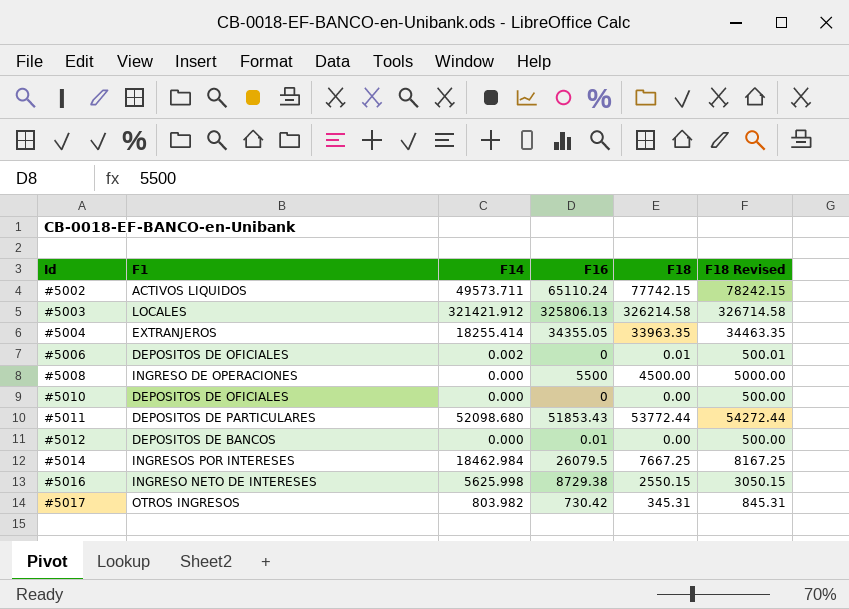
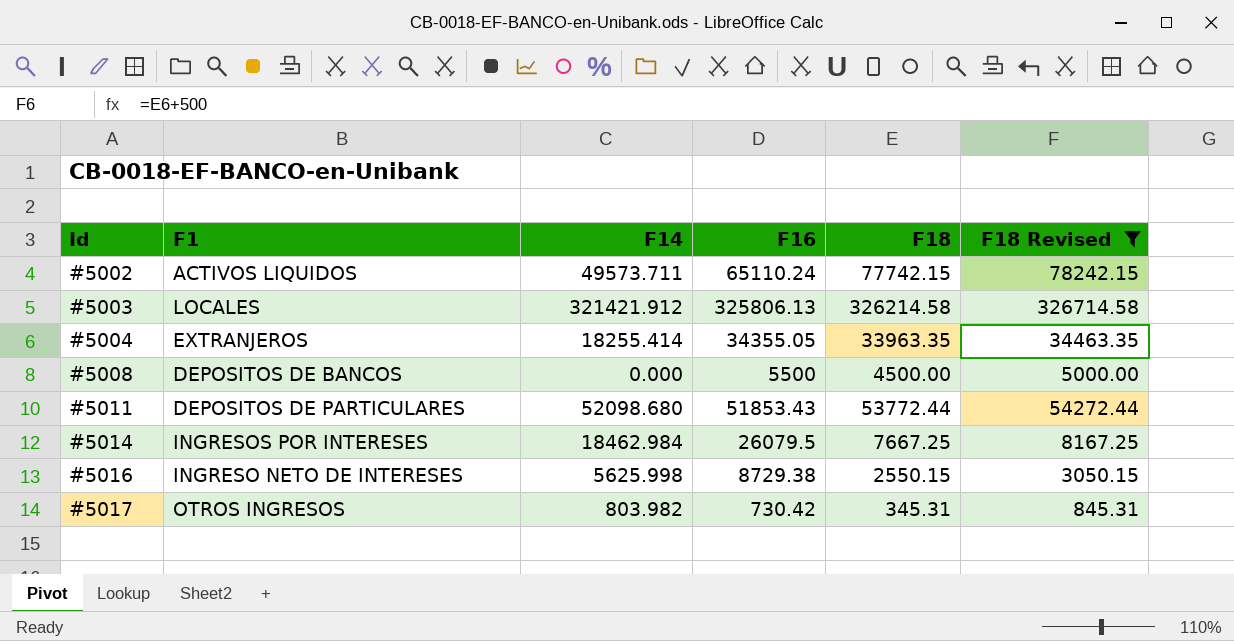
filter: none -> F18 Revised >= 845.31
#5008 | F1: INGRESO DE OPERACIONES -> DEPOSITOS DE BANCOS

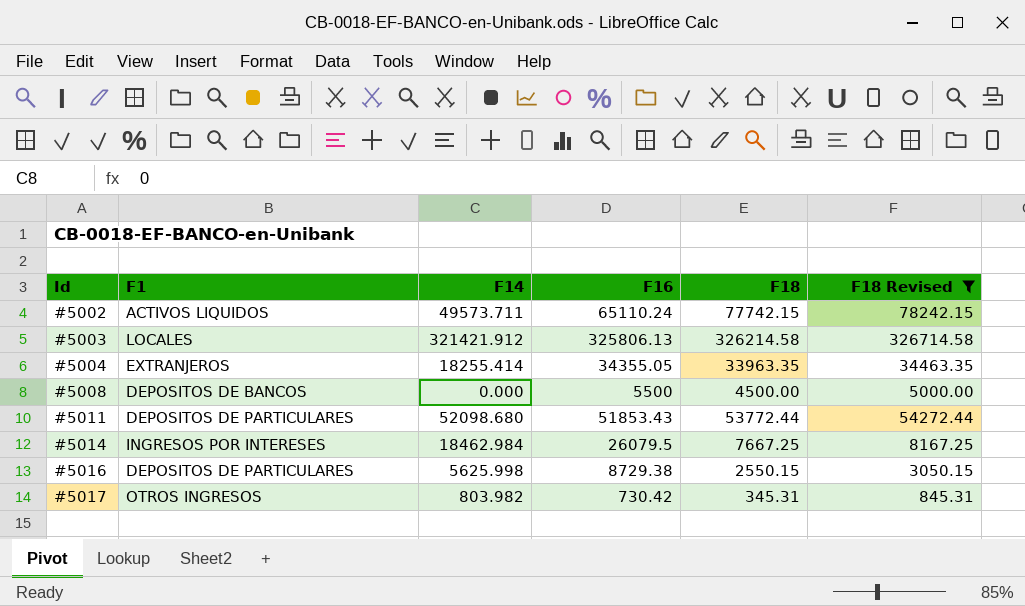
#5016 | F1: INGRESO NETO DE INTERESES -> DEPOSITOS DE PARTICULARES

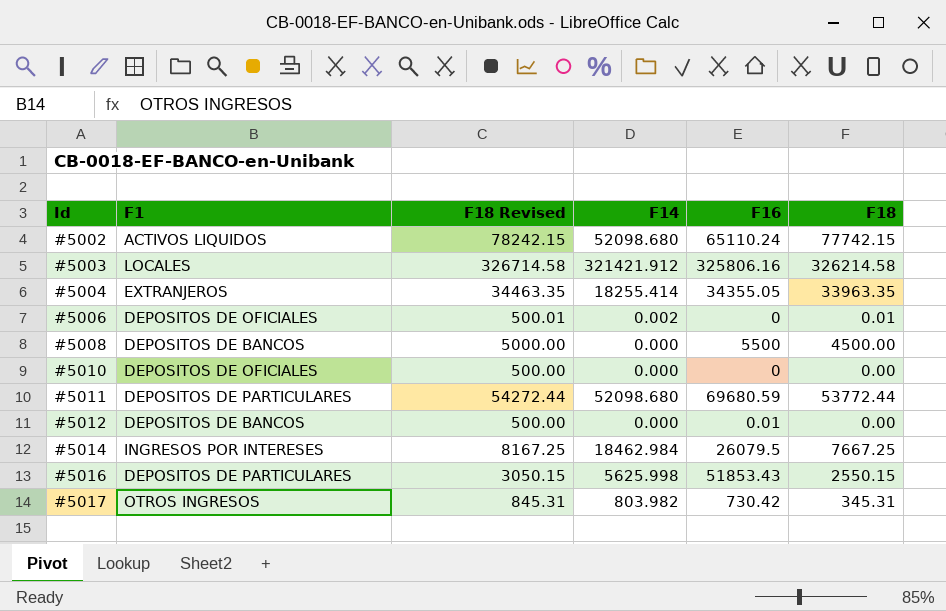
filter: F18 Revised >= 845.31 -> none
column F18 Revised | position: 6 -> 3
#5002 | F14: 49573.711 -> 52098.680
#5003 | F16: 325806.13 -> 325806.16
#5011 | F16: 51853.43 -> 69680.59
#5016 | F16: 8729.38 -> 51853.43

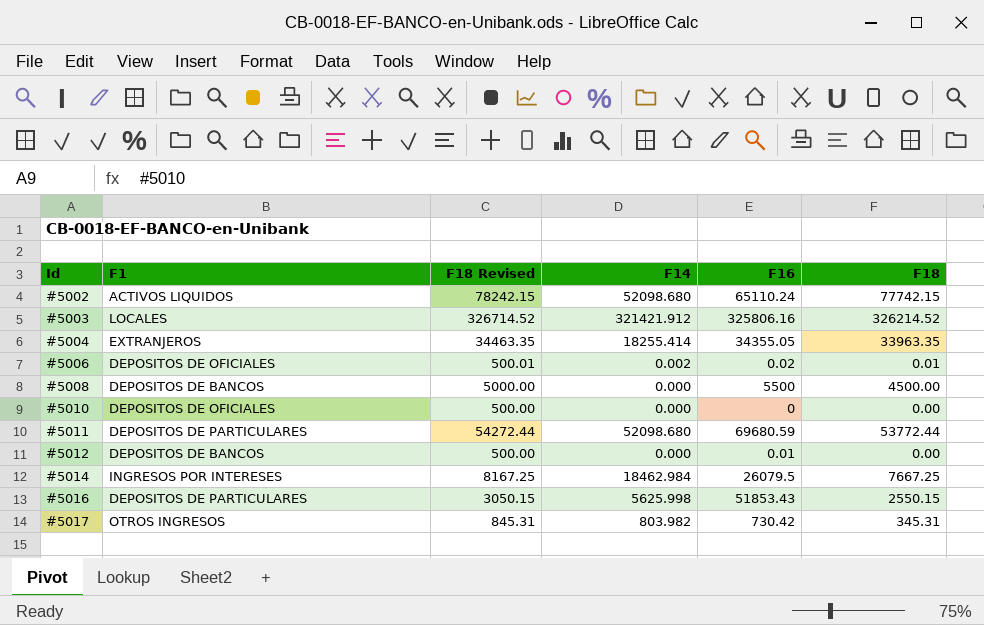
#5003 | F18 Revised: 326714.58 -> 326714.52
#5003 | F18: 326214.58 -> 326214.52
#5006 | F16: 0 -> 0.02

